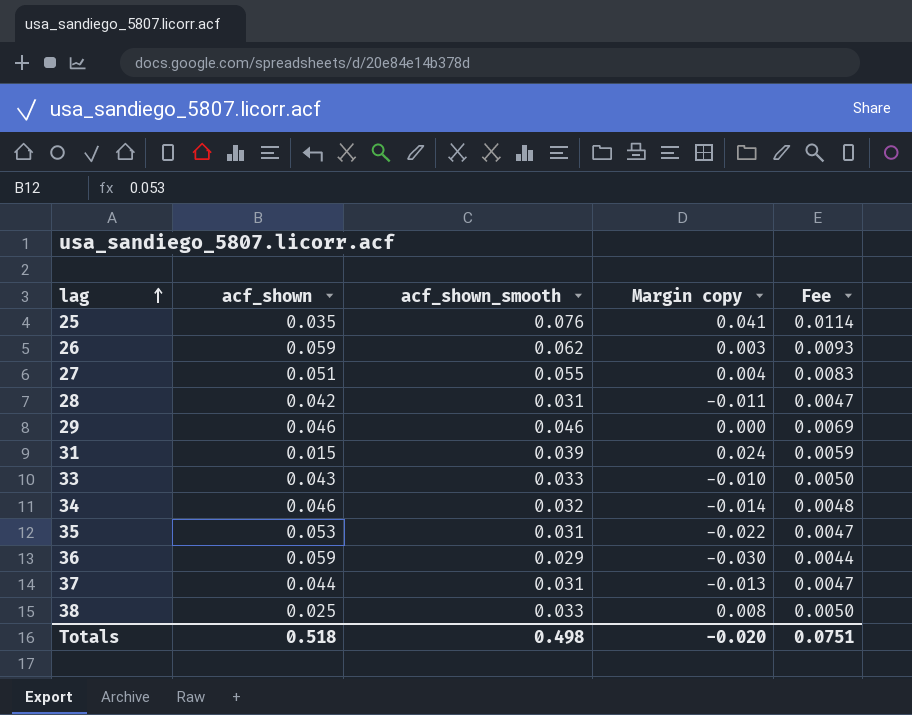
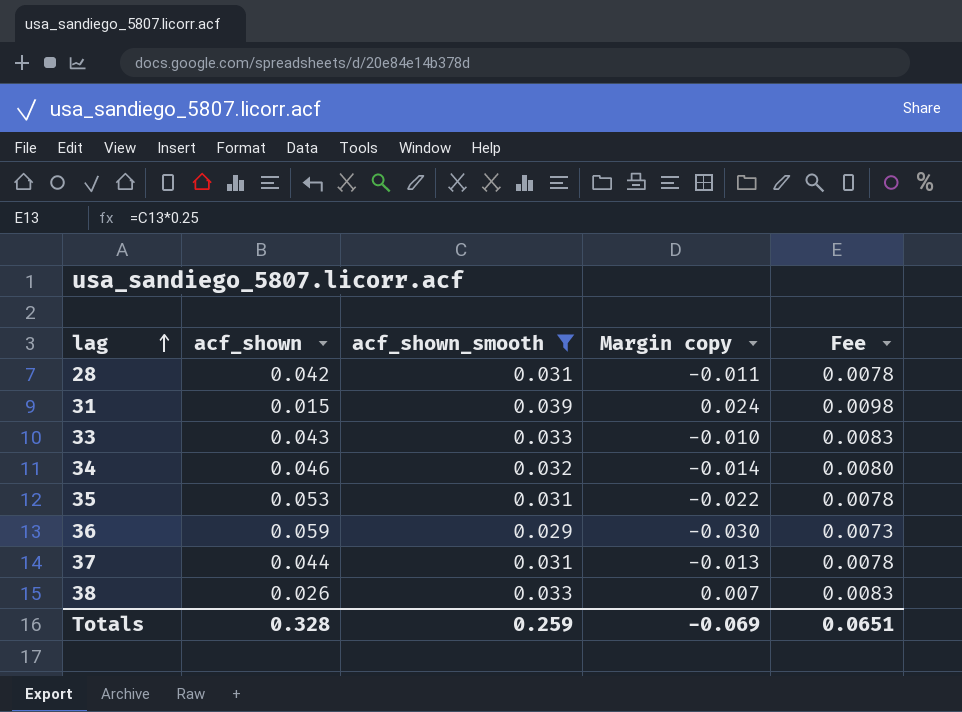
filter: none -> acf_shown_smooth <= 0.039
column Fee | formula: [acf_shown_smooth] * 0.15 -> [acf_shown_smooth] * 0.25
38 | acf_shown: 0.025 -> 0.026
38 | Margin copy: 0.008 -> 0.007
Totals | acf_shown: 0.518 -> 0.328
Totals | acf_shown_smooth: 0.498 -> 0.259
Totals | Margin copy: -0.020 -> -0.069
Totals | Fee: 0.0751 -> 0.0651

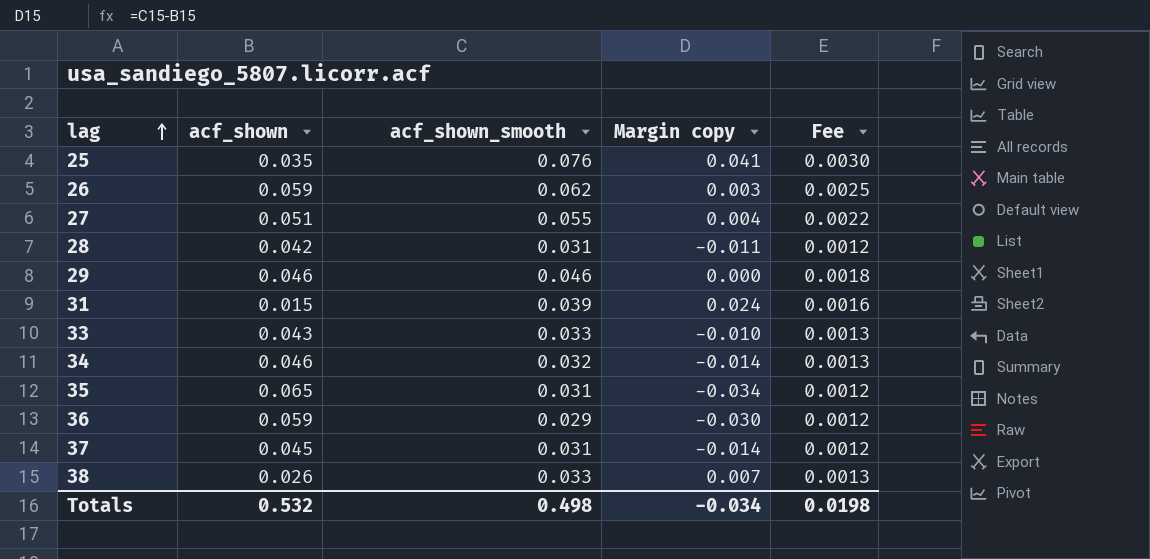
filter: acf_shown_smooth <= 0.039 -> none
column Fee | formula: [acf_shown_smooth] * 0.25 -> [acf_shown_smooth] * 0.04
35 | acf_shown: 0.053 -> 0.065
35 | Margin copy: -0.022 -> -0.034
37 | acf_shown: 0.044 -> 0.045
37 | Margin copy: -0.013 -> -0.014
Totals | acf_shown: 0.328 -> 0.532
Totals | acf_shown_smooth: 0.259 -> 0.498
Totals | Margin copy: -0.069 -> -0.034
Totals | Fee: 0.0651 -> 0.0198

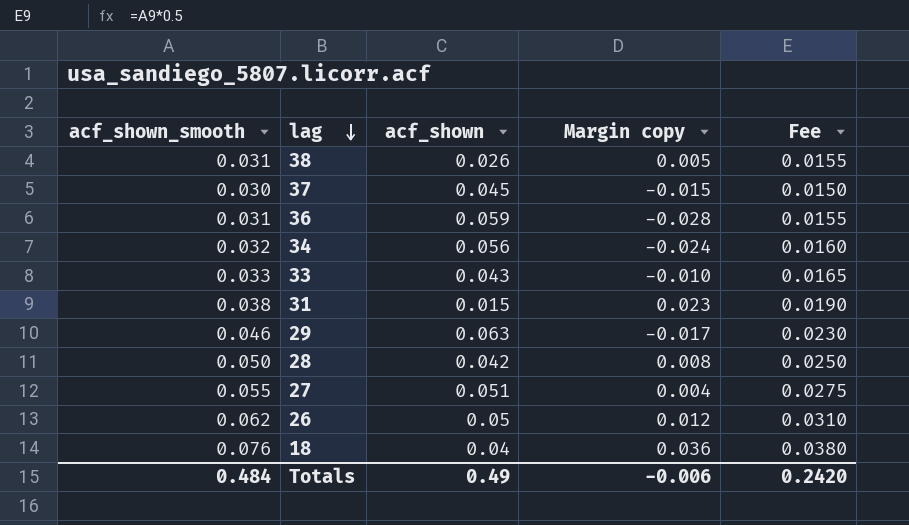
row order: lag ascending -> lag descending
column acf_shown_smooth | position: 3 -> 1
column Fee | formula: [acf_shown_smooth] * 0.04 -> [acf_shown_smooth] * 0.5
row 25: 0.035 | 0.076 | 0.041 | 0.0030 -> none
row 35: 0.065 | 0.031 | -0.034 | 0.0012 -> none
38 | acf_shown_smooth: 0.033 -> 0.031
38 | Margin copy: 0.007 -> 0.005
37 | acf_shown_smooth: 0.031 -> 0.030
37 | Margin copy: -0.014 -> -0.015
36 | acf_shown_smooth: 0.029 -> 0.031
36 | Margin copy: -0.030 -> -0.028
34 | acf_shown: 0.046 -> 0.056
34 | Margin copy: -0.014 -> -0.024
31 | acf_shown_smooth: 0.039 -> 0.038
31 | Margin copy: 0.024 -> 0.023
29 | acf_shown: 0.046 -> 0.063
29 | Margin copy: 0.000 -> -0.017
28 | acf_shown_smooth: 0.031 -> 0.050
28 | Margin copy: -0.011 -> 0.008
26 | acf_shown: 0.059 -> 0.05
26 | Margin copy: 0.003 -> 0.012
row 18: none -> 0.076 | 0.04 | 0.036 | 0.0380
Totals | acf_shown_smooth: 0.498 -> 0.484
Totals | acf_shown: 0.532 -> 0.49
Totals | Margin copy: -0.034 -> -0.006
Totals | Fee: 0.0198 -> 0.2420

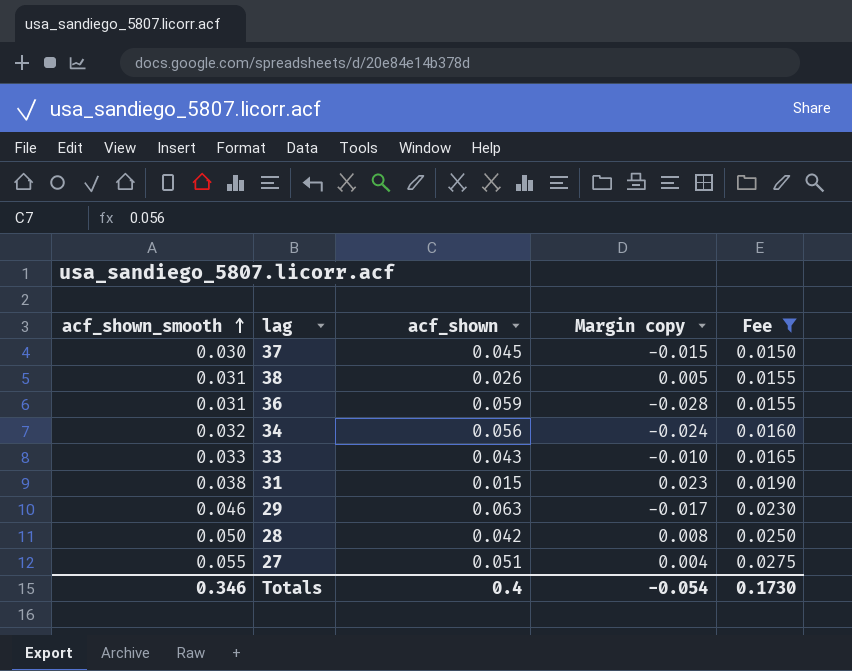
filter: none -> Fee <= 0.0275
row order: lag descending -> acf_shown_smooth ascending
Totals | acf_shown_smooth: 0.484 -> 0.346
Totals | acf_shown: 0.49 -> 0.4
Totals | Margin copy: -0.006 -> -0.054
Totals | Fee: 0.2420 -> 0.1730

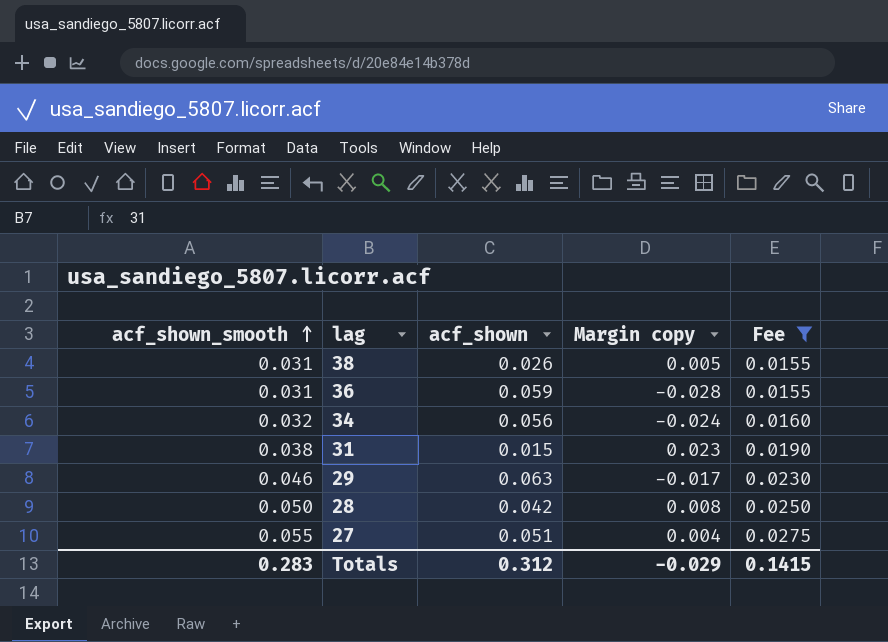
row 37: 0.030 | 0.045 | -0.015 | 0.0150 -> none
row 33: 0.033 | 0.043 | -0.010 | 0.0165 -> none
Totals | acf_shown_smooth: 0.346 -> 0.283
Totals | acf_shown: 0.4 -> 0.312
Totals | Margin copy: -0.054 -> -0.029
Totals | Fee: 0.1730 -> 0.1415

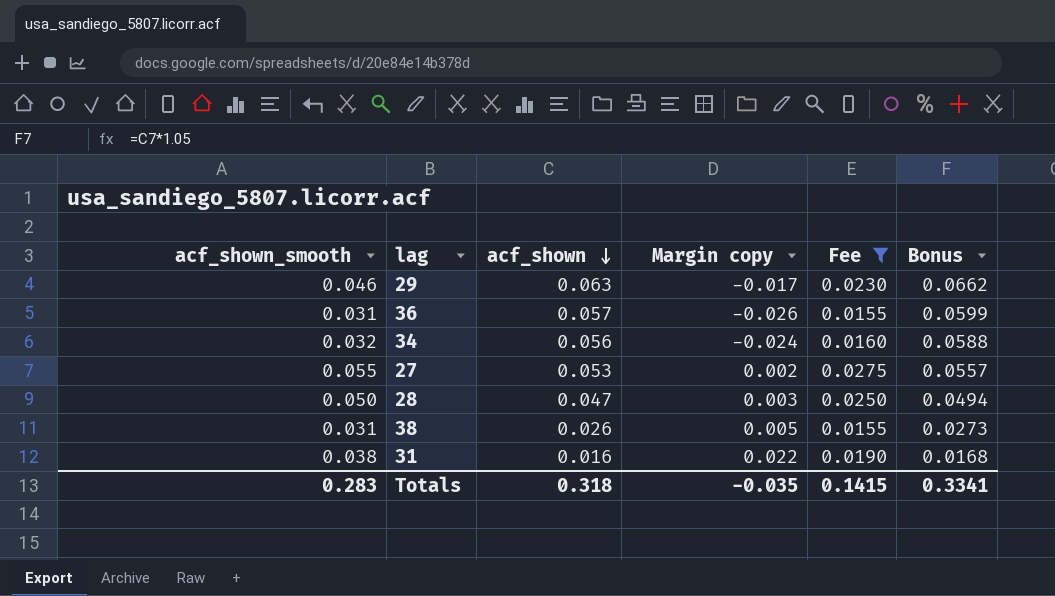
row order: acf_shown_smooth ascending -> acf_shown descending
column Bonus | formula: none -> [acf_shown] * 1.05
36 | acf_shown: 0.059 -> 0.057
36 | Margin copy: -0.028 -> -0.026
27 | acf_shown: 0.051 -> 0.053
27 | Margin copy: 0.004 -> 0.002
28 | acf_shown: 0.042 -> 0.047
28 | Margin copy: 0.008 -> 0.003
31 | acf_shown: 0.015 -> 0.016
31 | Margin copy: 0.023 -> 0.022
Totals | acf_shown: 0.312 -> 0.318
Totals | Margin copy: -0.029 -> -0.035

